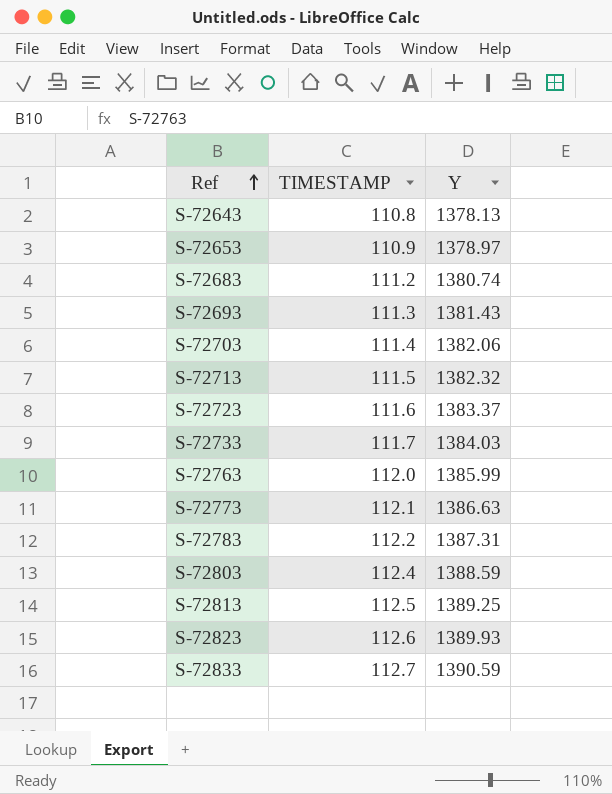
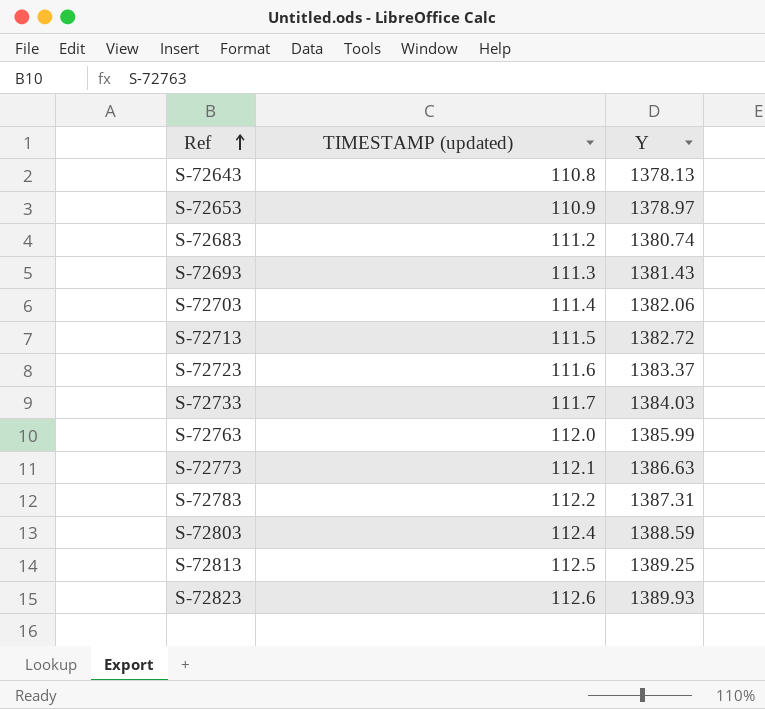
column name: TIMESTAMP -> TIMESTAMP (updated)
row S-72833: 112.7 | 1390.59 -> none
S-72713 | Y: 1382.32 -> 1382.72

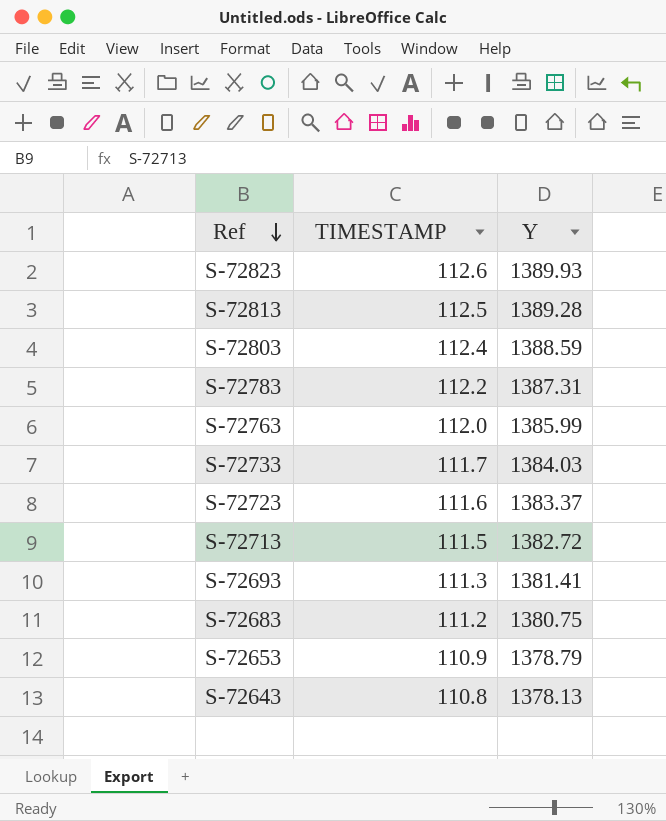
row order: Ref ascending -> Ref descending
column name: TIMESTAMP (updated) -> TIMESTAMP
row S-72703: 111.4 | 1382.06 -> none
row S-72773: 112.1 | 1386.63 -> none
S-72813 | Y: 1389.25 -> 1389.28
S-72693 | Y: 1381.43 -> 1381.41
S-72683 | Y: 1380.74 -> 1380.75
S-72653 | Y: 1378.97 -> 1378.79

